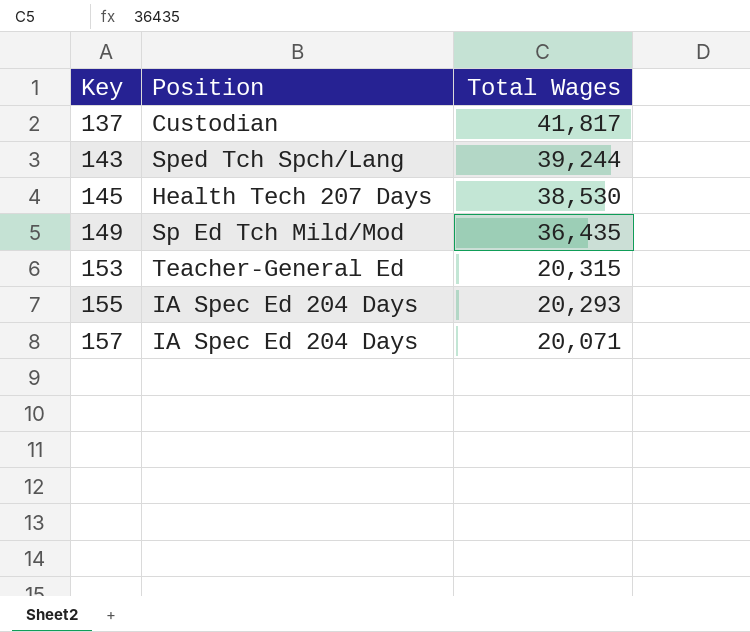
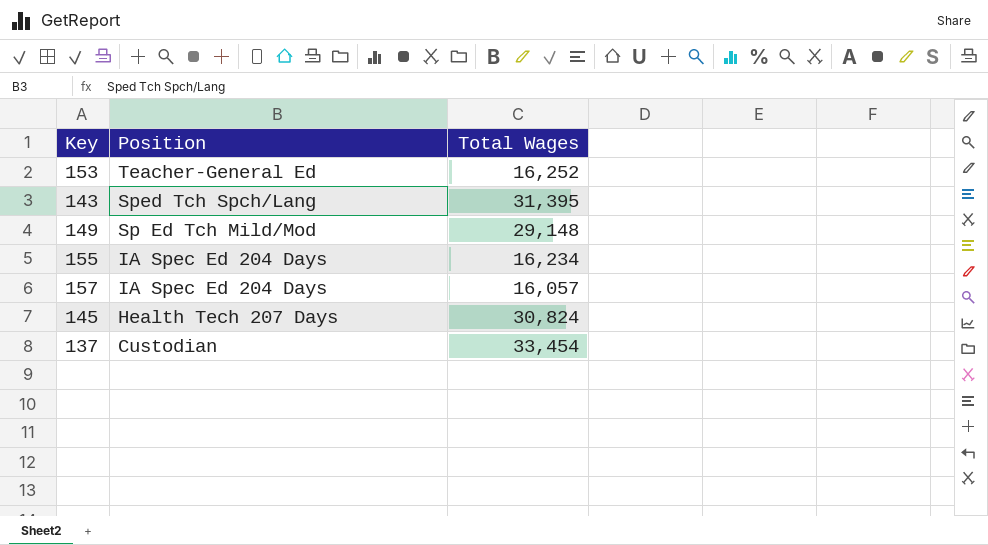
row order: Key ascending -> Position descending
153 | Total Wages: 20,315 -> 16,252
143 | Total Wages: 39,244 -> 31,395
149 | Total Wages: 36,435 -> 29,148
155 | Total Wages: 20,293 -> 16,234
157 | Total Wages: 20,071 -> 16,057
145 | Total Wages: 38,530 -> 30,824
137 | Total Wages: 41,817 -> 33,454

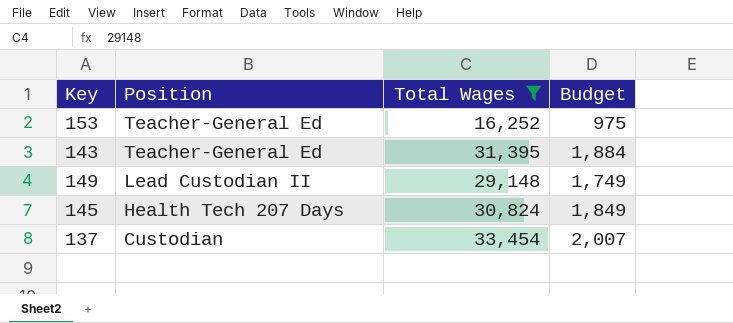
filter: none -> Total Wages >= 16,252
column Budget | formula: none -> [Total Wages] * 0.06
143 | Position: Sped Tch Spch/Lang -> Teacher-General Ed
149 | Position: Sp Ed Tch Mild/Mod -> Lead Custodian II

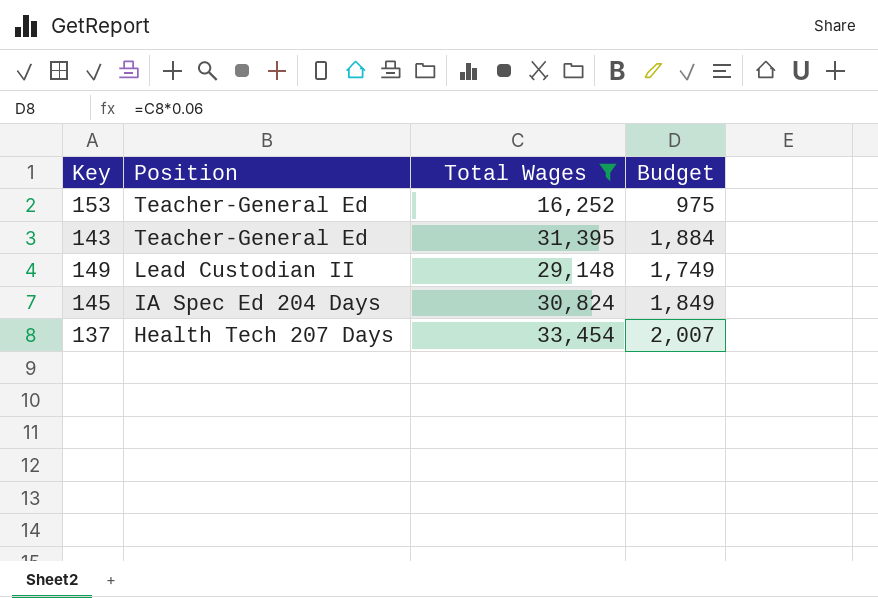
145 | Position: Health Tech 207 Days -> IA Spec Ed 204 Days
137 | Position: Custodian -> Health Tech 207 Days

